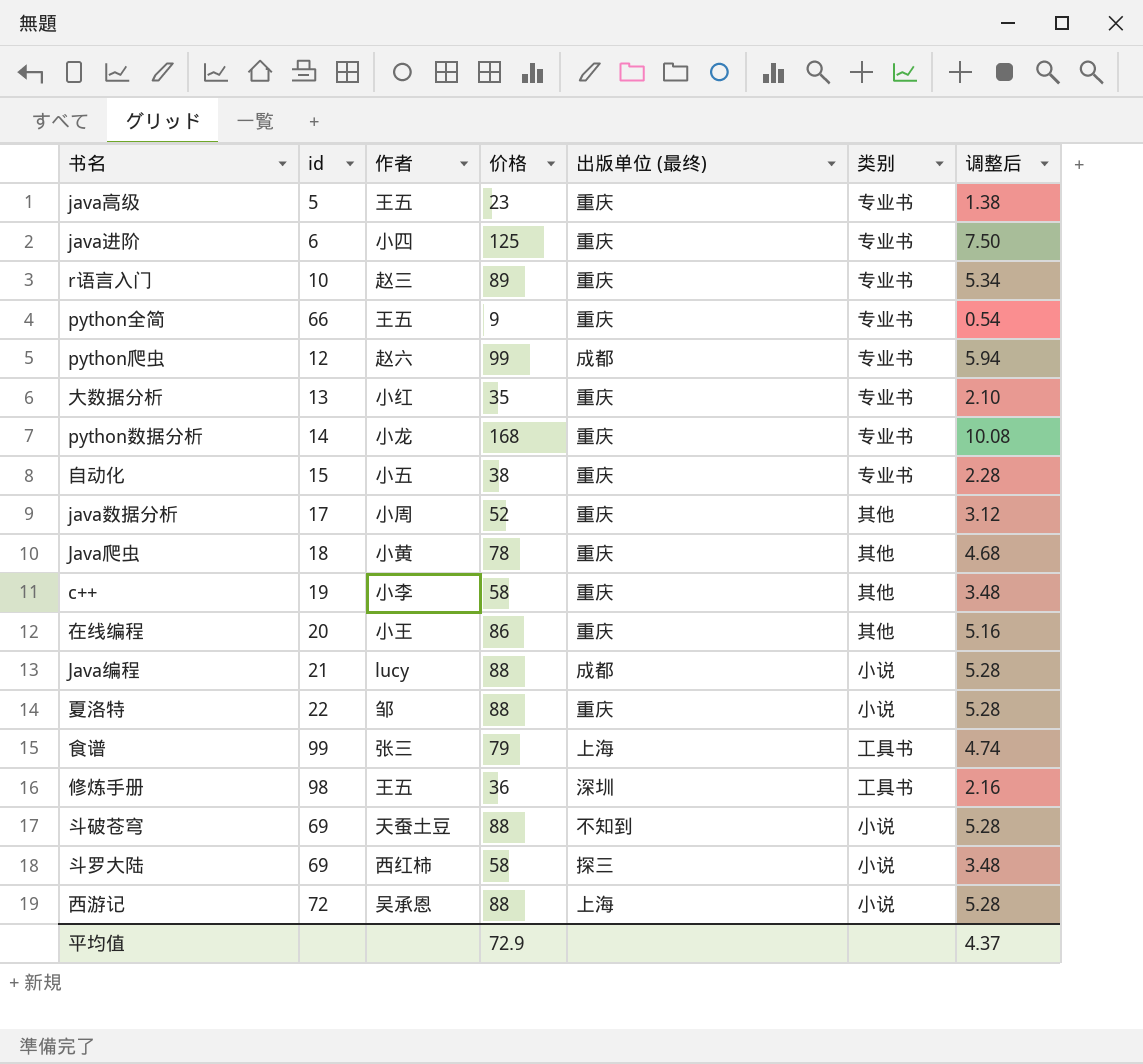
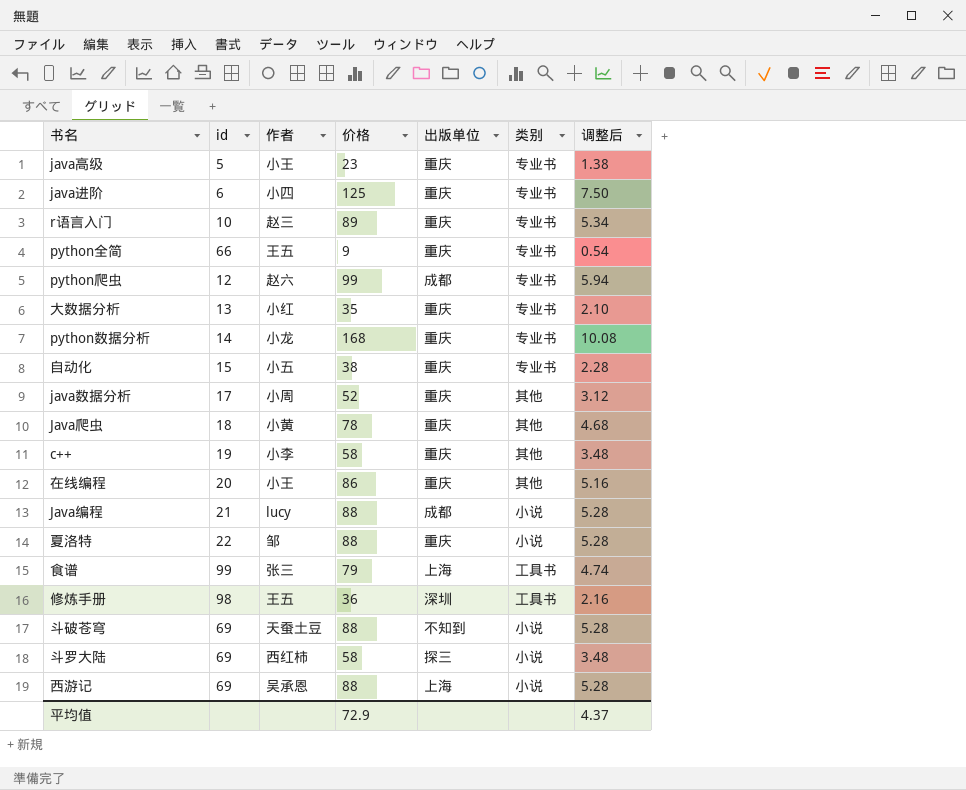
column name: 出版单位 (最终) -> 出版单位
java高级 | 作者: 王五 -> 小王
西游记 | id: 72 -> 69

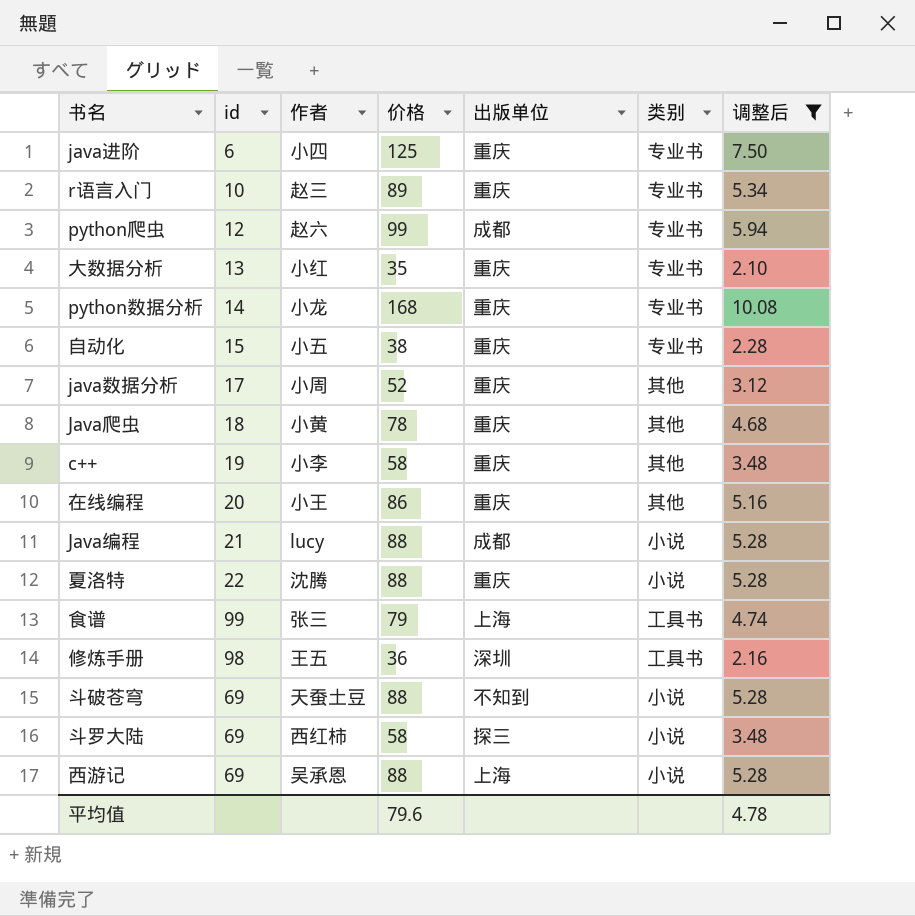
filter: none -> 调整后 >= 2.10
夏洛特 | 作者: 邹 -> 沈腾
平均值 | 价格: 72.9 -> 79.6
平均值 | 调整后: 4.37 -> 4.78

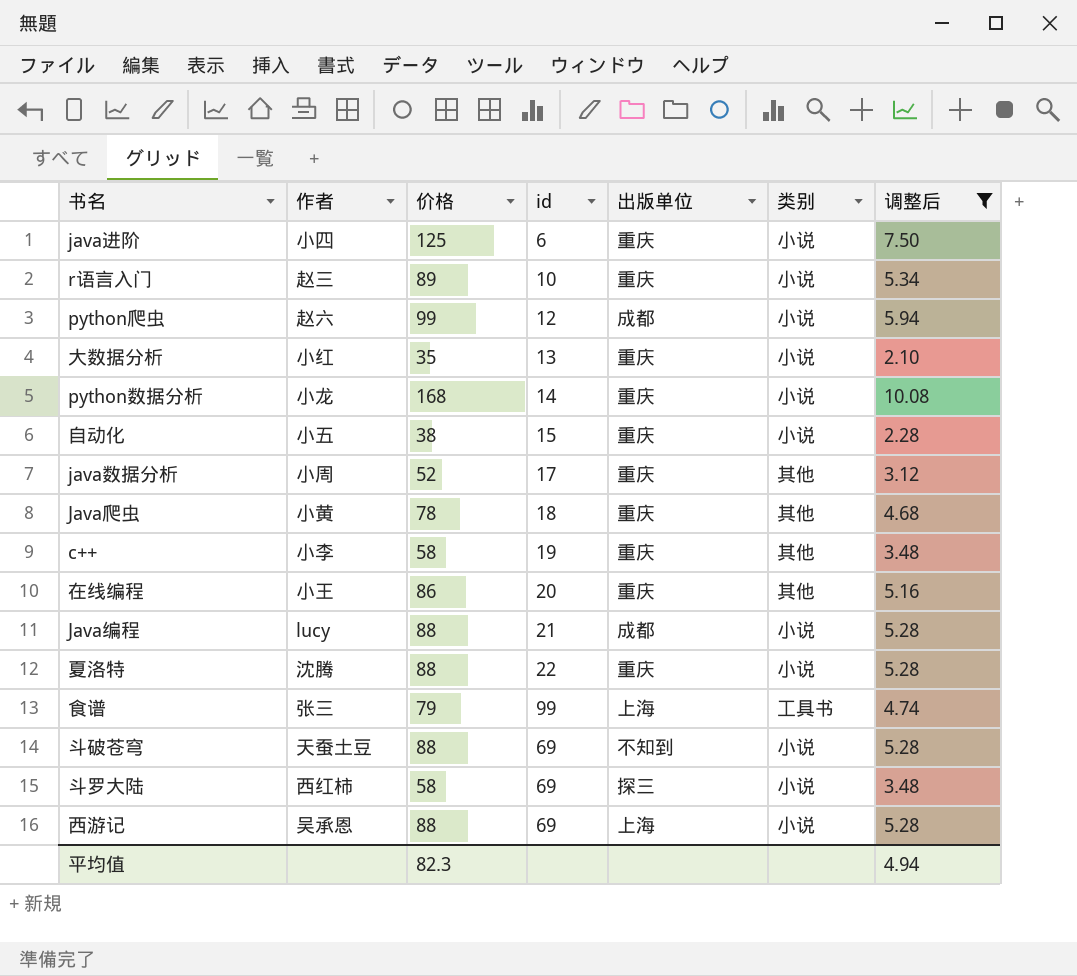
column id | position: 2 -> 4
row 修炼手册: 98 | 王五 | 36 | 深圳 | 工具书 | 2.16 -> none
java进阶 | 类别: 专业书 -> 小说
r语言入门 | 类别: 专业书 -> 小说
python爬虫 | 类别: 专业书 -> 小说
大数据分析 | 类别: 专业书 -> 小说
python数据分析 | 类别: 专业书 -> 小说
自动化 | 类别: 专业书 -> 小说
平均值 | 价格: 79.6 -> 82.3
平均值 | 调整后: 4.78 -> 4.94

